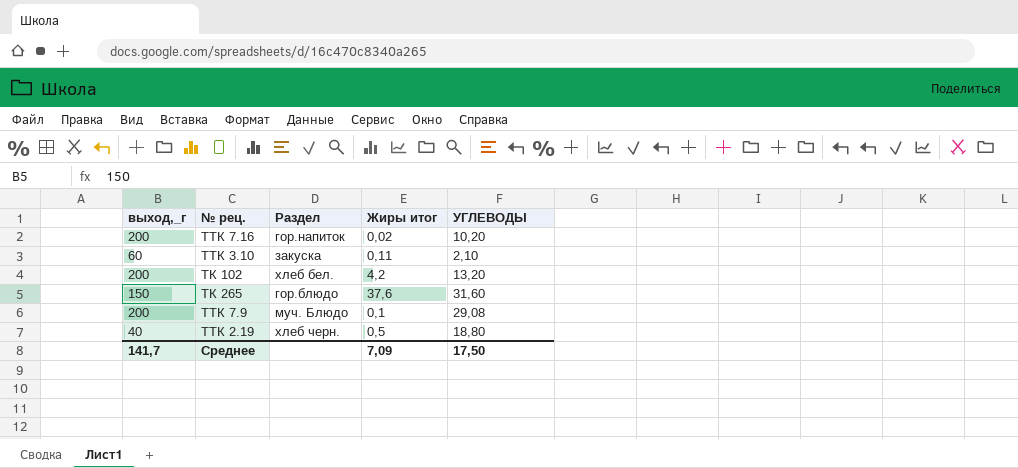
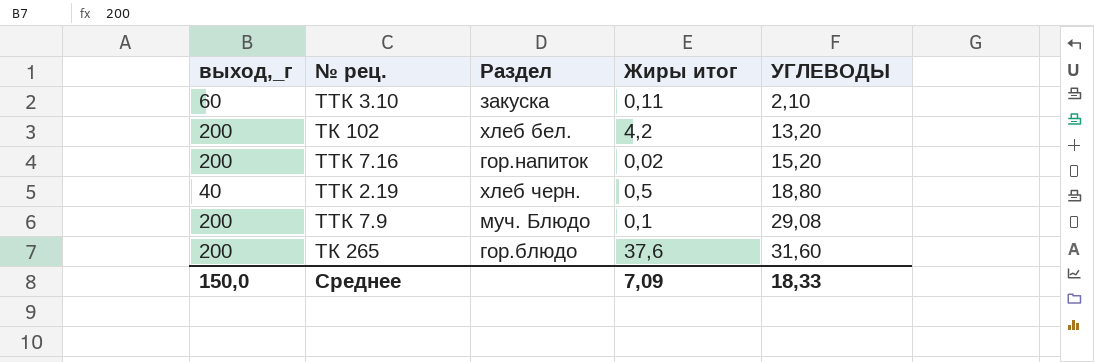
row order: none -> УГЛЕВОДЫ ascending
ТТК 7.16 | УГЛЕВОДЫ: 10,20 -> 15,20
ТК 265 | выход,_г: 150 -> 200
Среднее | выход,_г: 141,7 -> 150,0
Среднее | УГЛЕВОДЫ: 17,50 -> 18,33

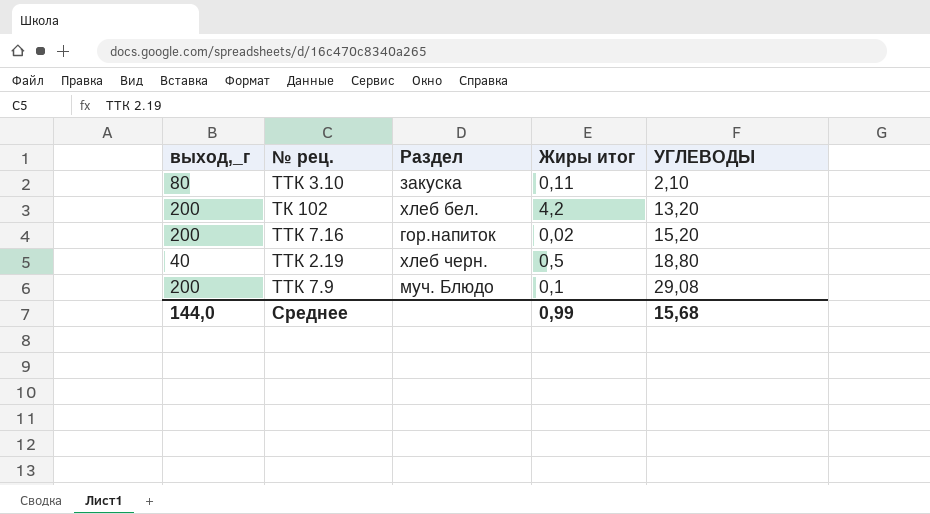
row ТК 265: 200 | гор.блюдо | 37,6 | 31,60 -> none
ТТК 3.10 | выход,_г: 60 -> 80
Среднее | выход,_г: 150,0 -> 144,0
Среднее | Жиры итог: 7,09 -> 0,99
Среднее | УГЛЕВОДЫ: 18,33 -> 15,68

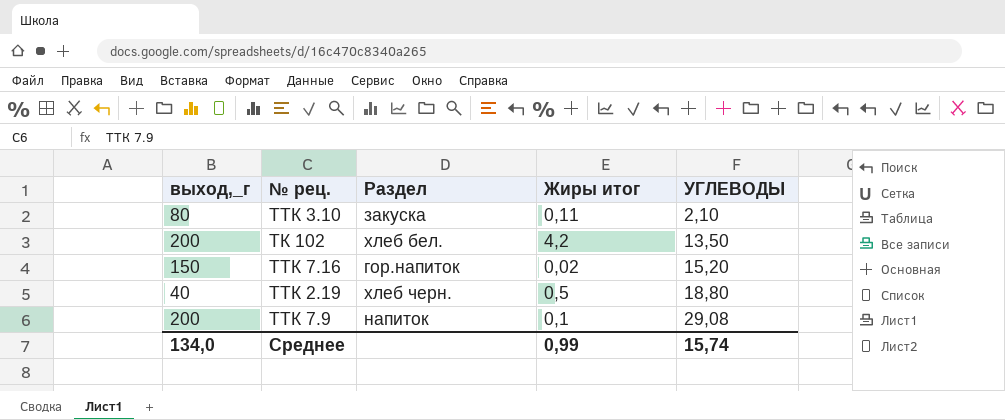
ТК 102 | УГЛЕВОДЫ: 13,20 -> 13,50
ТТК 7.16 | выход,_г: 200 -> 150
ТТК 7.9 | Раздел: муч. Блюдо -> напиток
Среднее | выход,_г: 144,0 -> 134,0
Среднее | УГЛЕВОДЫ: 15,68 -> 15,74

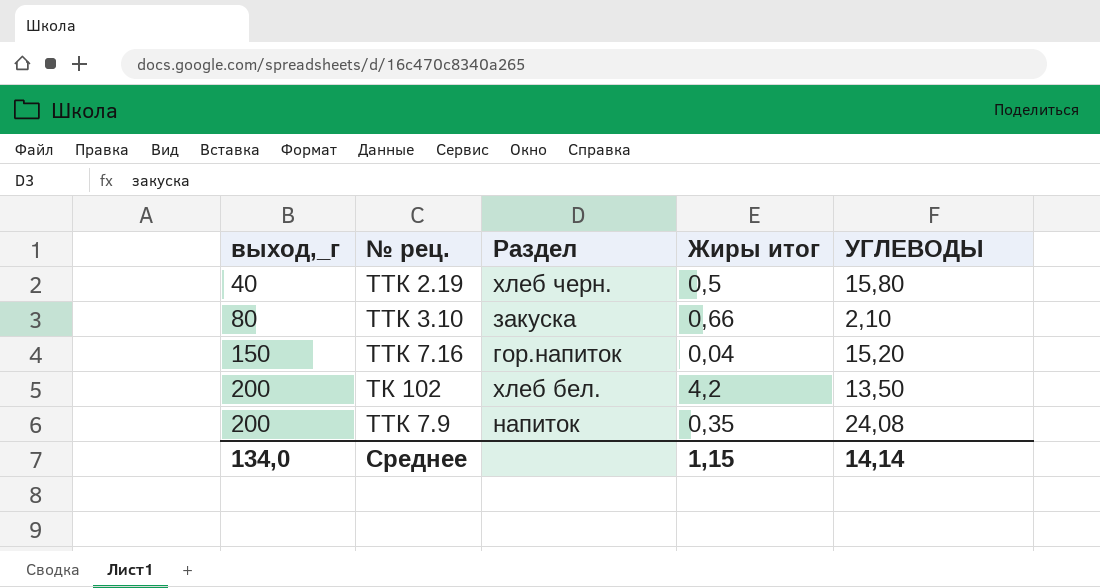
row order: УГЛЕВОДЫ ascending -> выход,_г ascending
ТТК 2.19 | УГЛЕВОДЫ: 18,80 -> 15,80
ТТК 3.10 | Жиры итог: 0,11 -> 0,66
ТТК 7.16 | Жиры итог: 0,02 -> 0,04
ТТК 7.9 | Жиры итог: 0,1 -> 0,35
ТТК 7.9 | УГЛЕВОДЫ: 29,08 -> 24,08
Среднее | Жиры итог: 0,99 -> 1,15
Среднее | УГЛЕВОДЫ: 15,74 -> 14,14

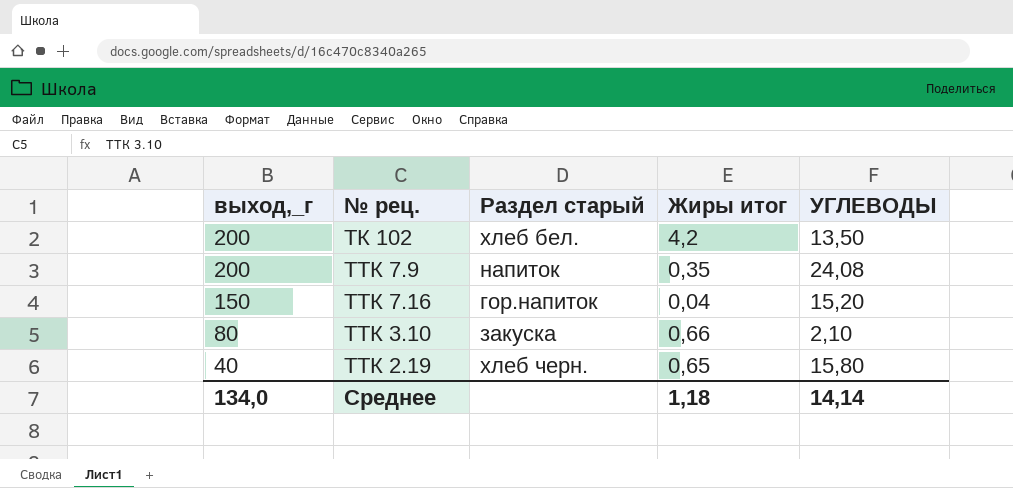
row order: выход,_г ascending -> выход,_г descending
column name: Раздел -> Раздел старый
ТТК 2.19 | Жиры итог: 0,5 -> 0,65
Среднее | Жиры итог: 1,15 -> 1,18

